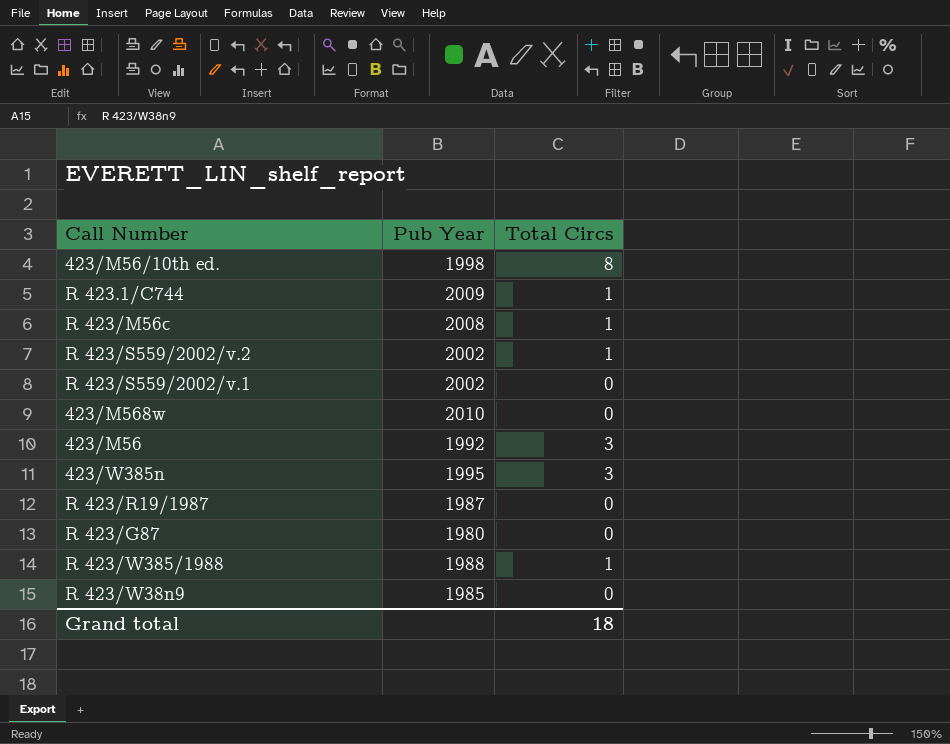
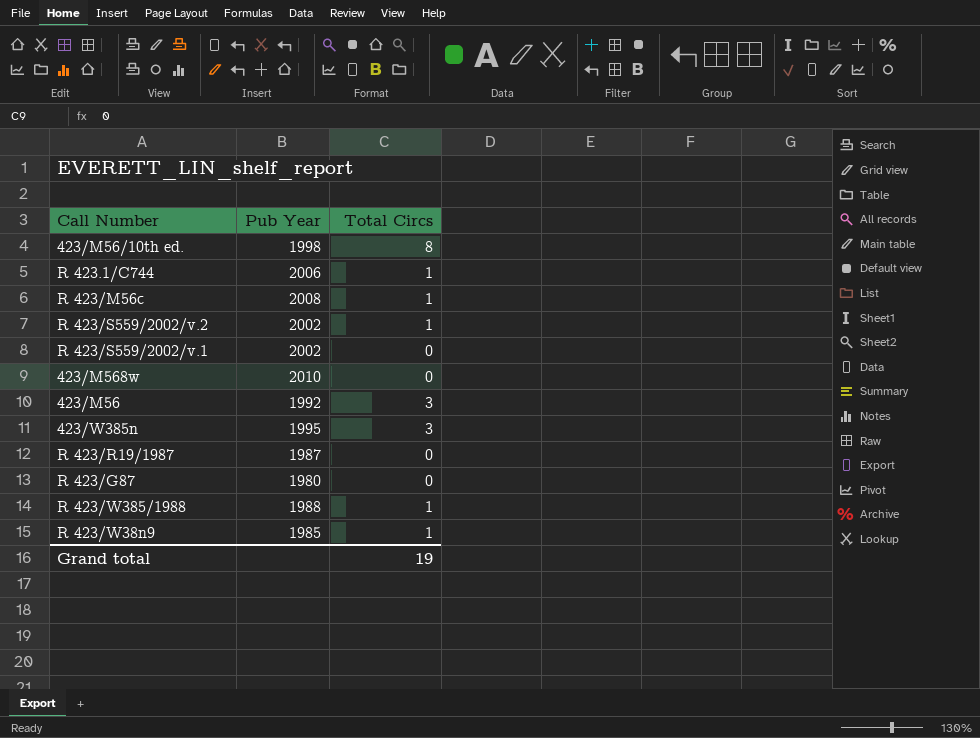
R 423.1/C744 | Pub Year: 2009 -> 2006
R 423/W38n9 | Total Circs: 0 -> 1
Grand total | Total Circs: 18 -> 19

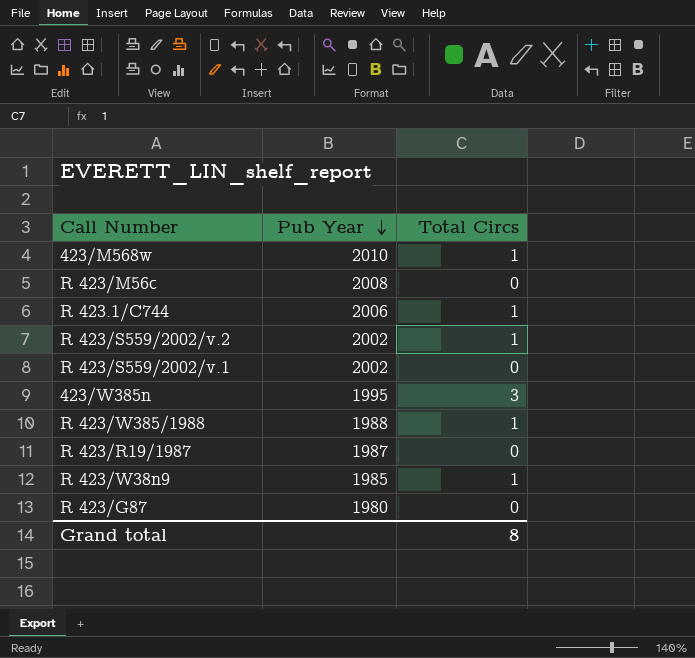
row order: none -> Pub Year descending
row 423/M56/10th ed.: 1998 | 8 -> none
row 423/M56: 1992 | 3 -> none
423/M568w | Total Circs: 0 -> 1
R 423/M56c | Total Circs: 1 -> 0
Grand total | Total Circs: 19 -> 8

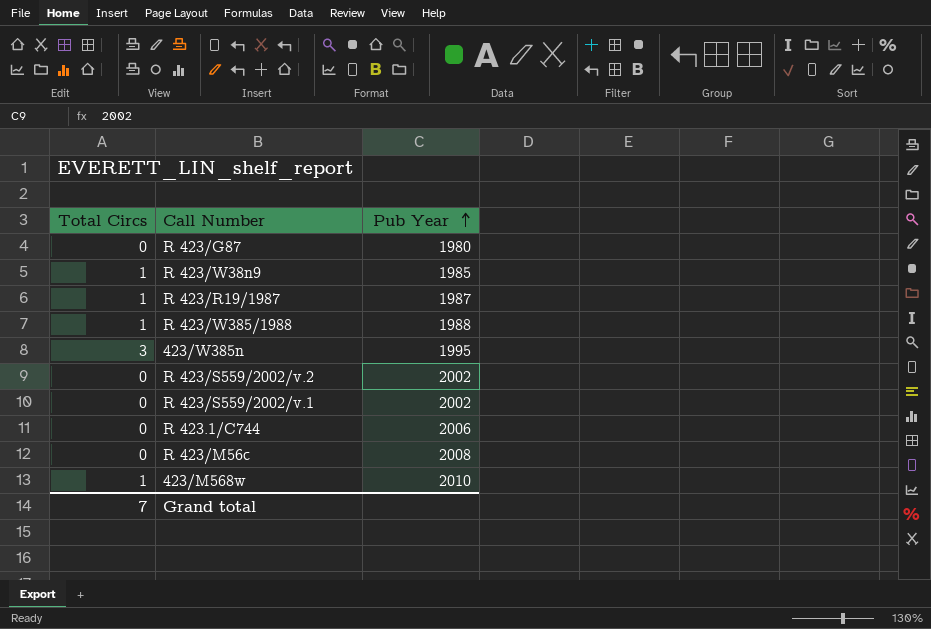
row order: Pub Year descending -> Pub Year ascending
column Total Circs | position: 3 -> 1
R 423/R19/1987 | Total Circs: 0 -> 1
R 423/S559/2002/v.2 | Total Circs: 1 -> 0
R 423.1/C744 | Total Circs: 1 -> 0
Grand total | Total Circs: 8 -> 7

